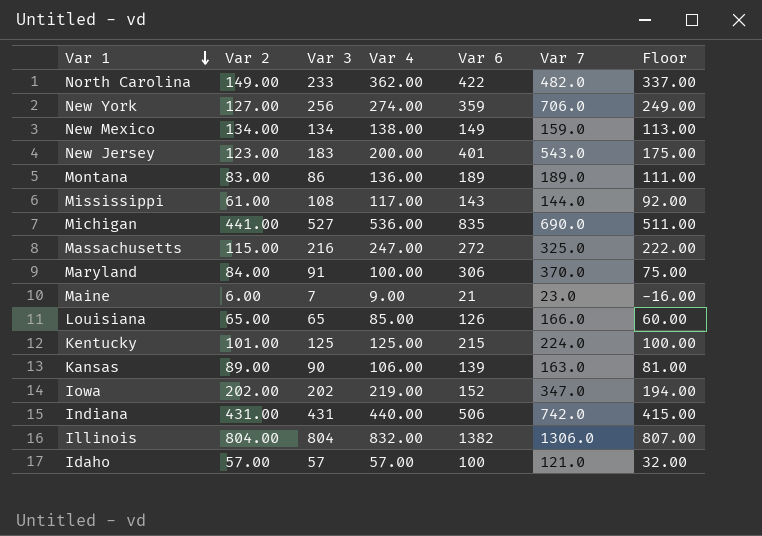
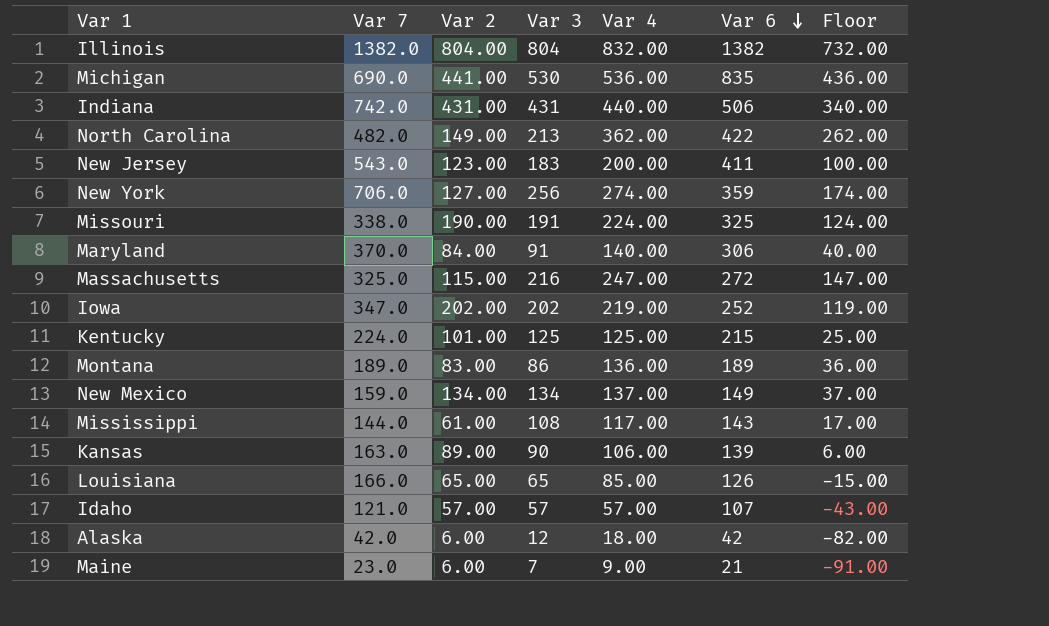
row order: Var 1 descending -> Var 6 descending
column Var 7 | position: 6 -> 2
column Floor | formula: [Var 4] - 25 -> [Var 4] - 100
Illinois | Var 7: 1306.0 -> 1382.0
Michigan | Var 3: 527 -> 530
North Carolina | Var 3: 233 -> 213
New Jersey | Var 6: 401 -> 411
row Missouri: none -> 338.0 | 190.00 | 191 | 224.00 | 325 | 124.00
Maryland | Var 4: 100.00 -> 140.00
Iowa | Var 6: 152 -> 252
New Mexico | Var 4: 138.00 -> 137.00
Idaho | Var 6: 100 -> 107
row Alaska: none -> 42.0 | 6.00 | 12 | 18.00 | 42 | -82.00

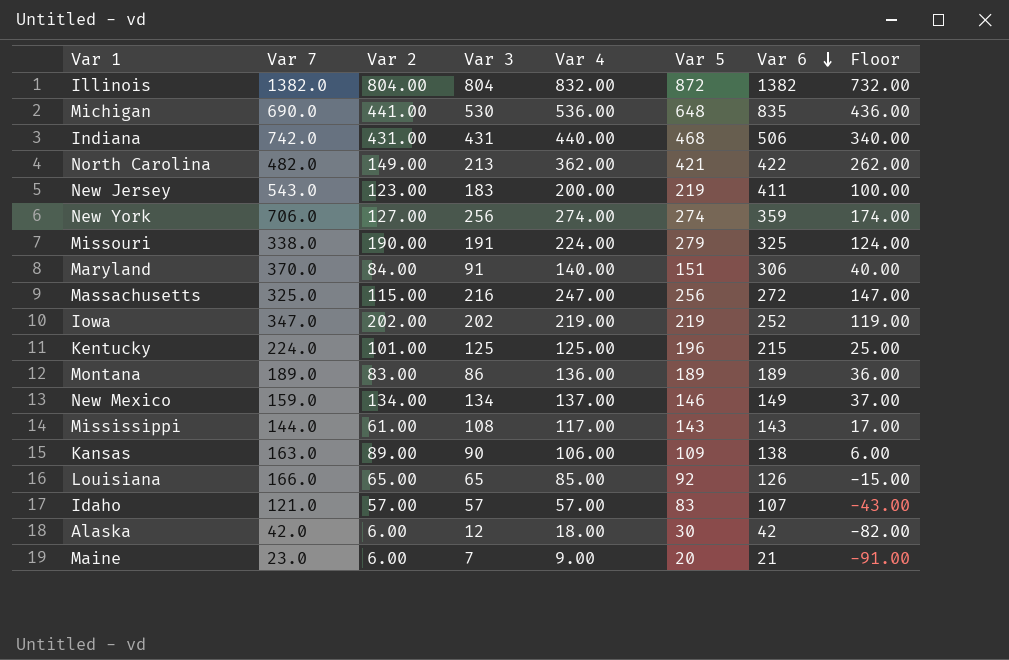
column Var 5 | position: none -> 6
Kansas | Var 6: 139 -> 138

